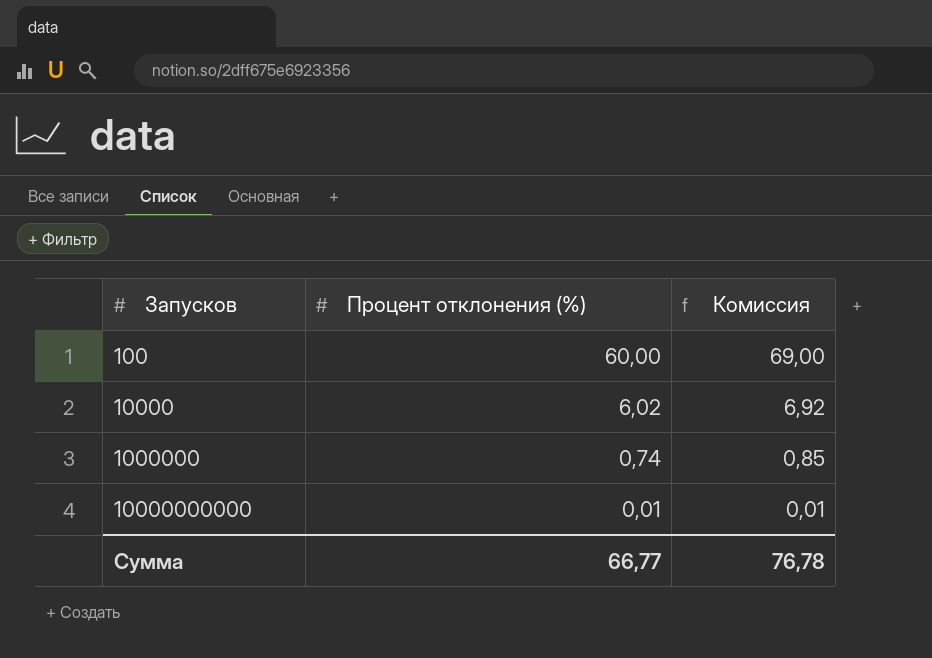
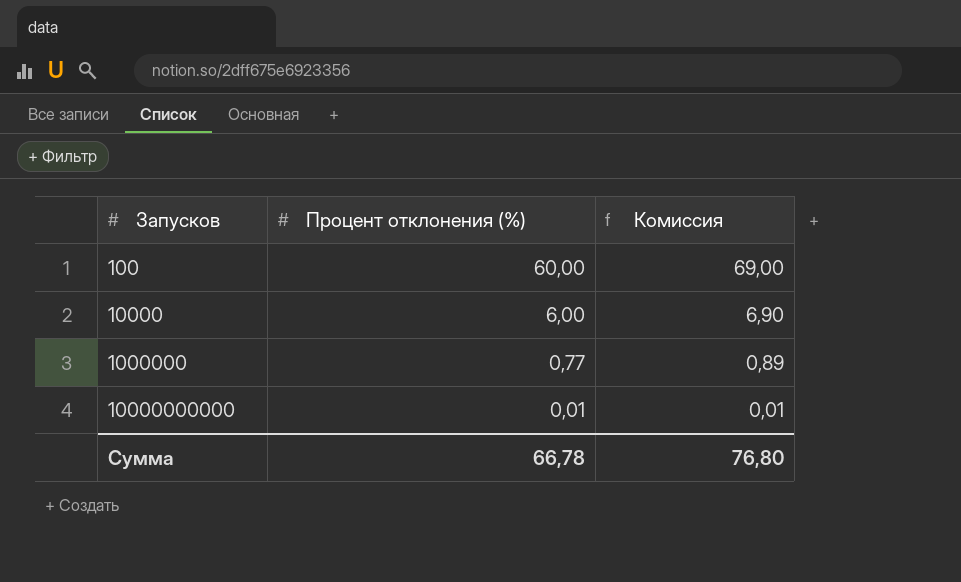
10000 | Процент отклонения (%): 6,02 -> 6,00
10000 | Комиссия: 6,92 -> 6,90
1000000 | Процент отклонения (%): 0,74 -> 0,77
1000000 | Комиссия: 0,85 -> 0,89
Сумма | Процент отклонения (%): 66,77 -> 66,78
Сумма | Комиссия: 76,78 -> 76,80

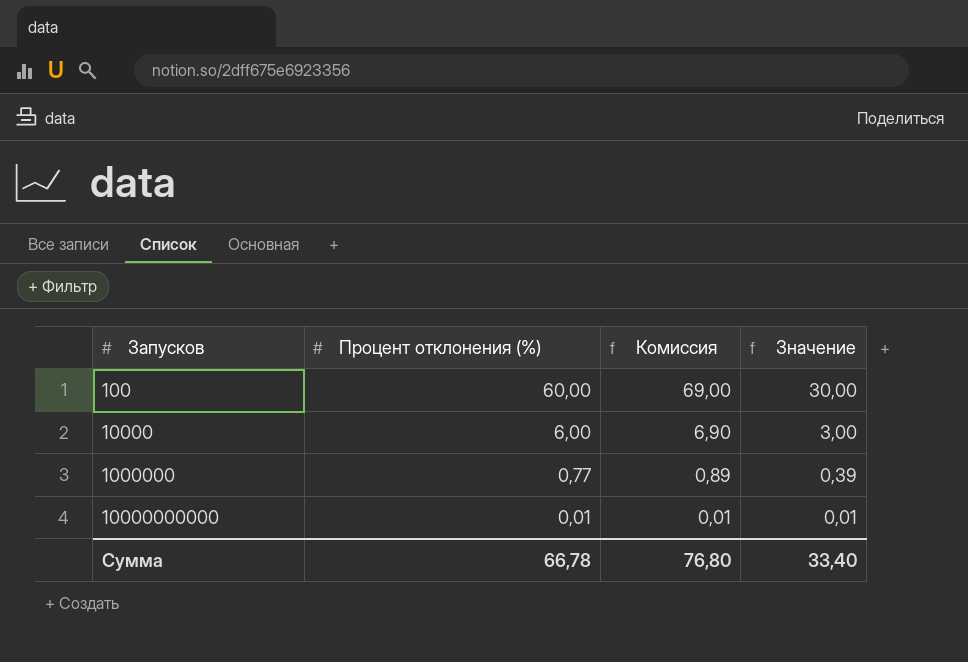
column Значение | formula: none -> [Процент отклонения (%)] * 0,5

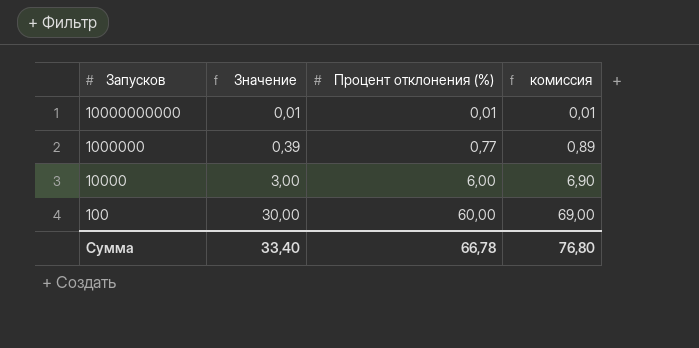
row order: Запусков ascending -> Запусков descending
column Значение | position: 4 -> 2
column name: Комиссия -> комиссия

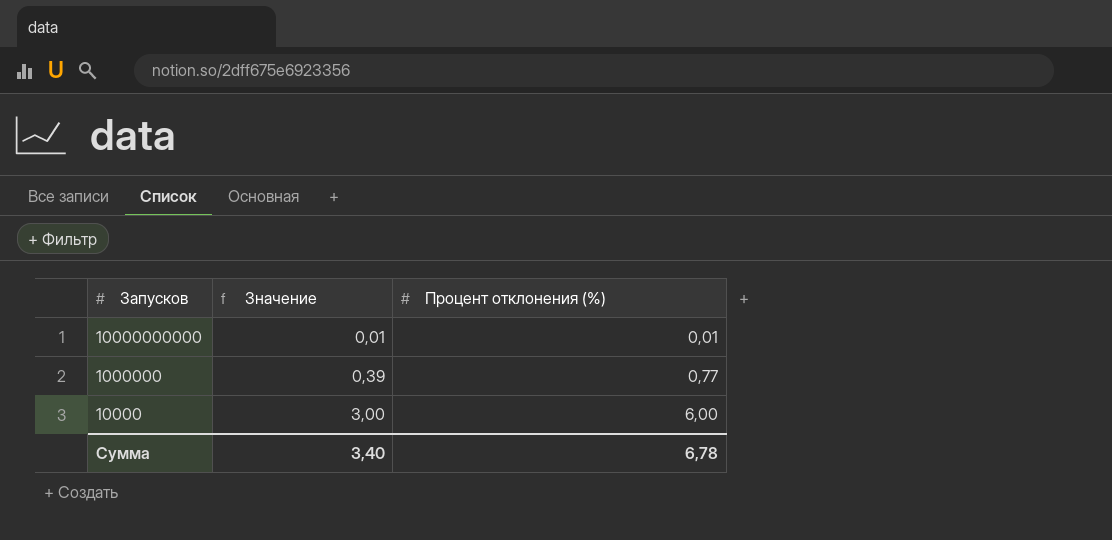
column комиссия | formula: [Процент отклонения (%)] * 1,15 -> none
row 100: 30,00 | 60,00 | 69,00 -> none
Сумма | Значение: 33,40 -> 3,40
Сумма | Процент отклонения (%): 66,78 -> 6,78

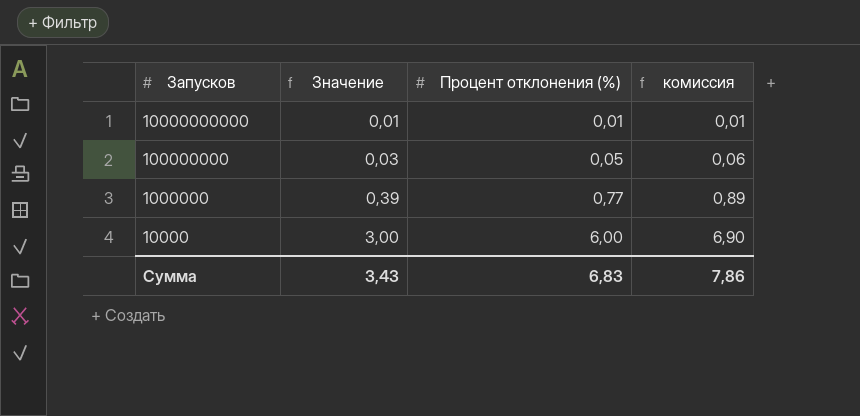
column комиссия | formula: none -> [Процент отклонения (%)] * 1,15
row 100000000: none -> 0,03 | 0,05 | 0,06
Сумма | Значение: 3,40 -> 3,43
Сумма | Процент отклонения (%): 6,78 -> 6,83

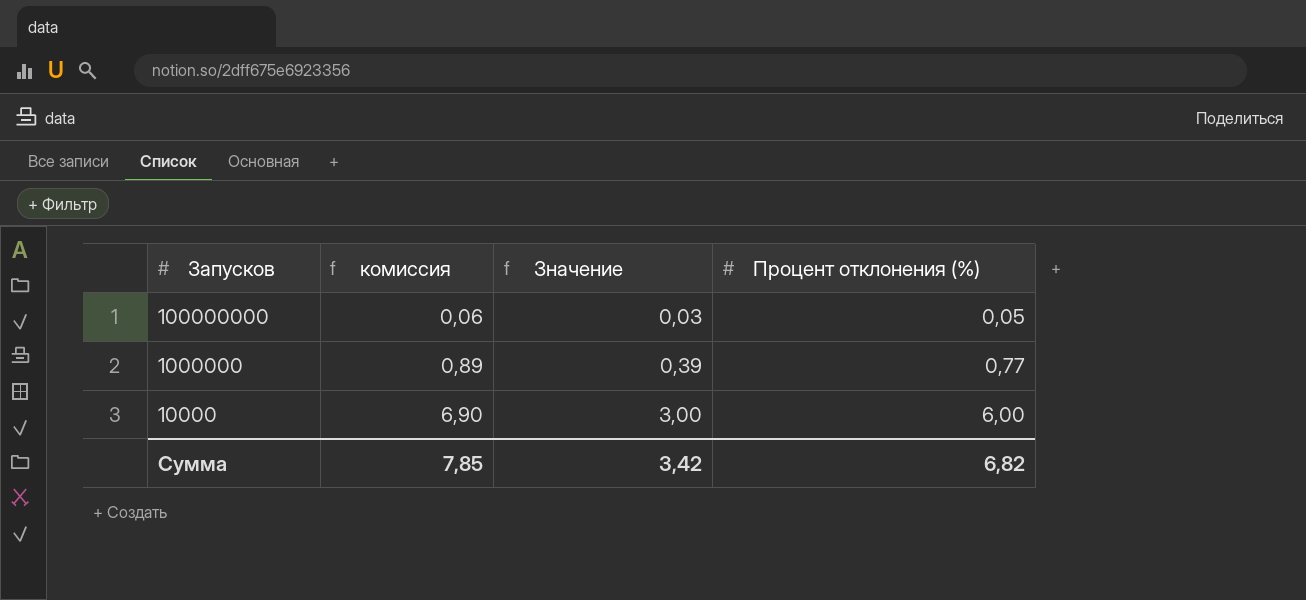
column комиссия | position: 4 -> 2
row 10000000000: 0,01 | 0,01 | 0,01 -> none
Сумма | комиссия: 7,86 -> 7,85
Сумма | Значение: 3,43 -> 3,42
Сумма | Процент отклонения (%): 6,83 -> 6,82

